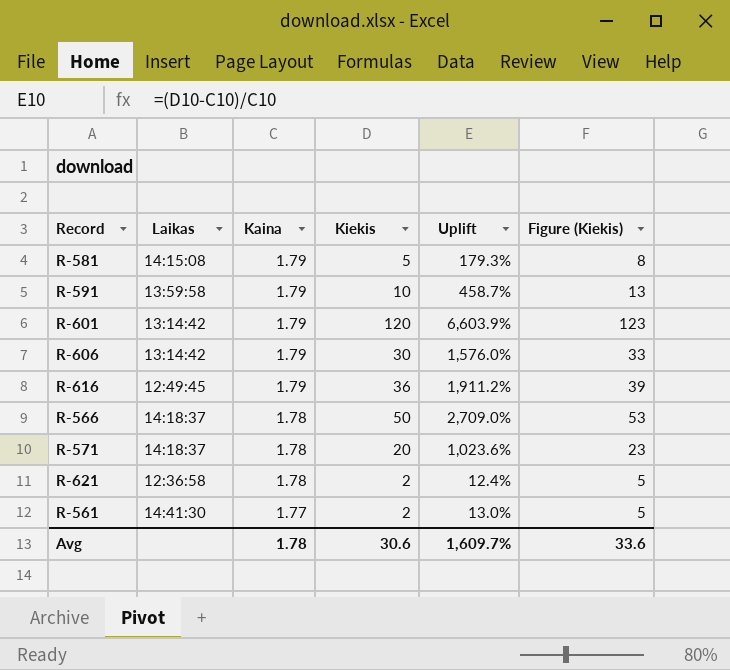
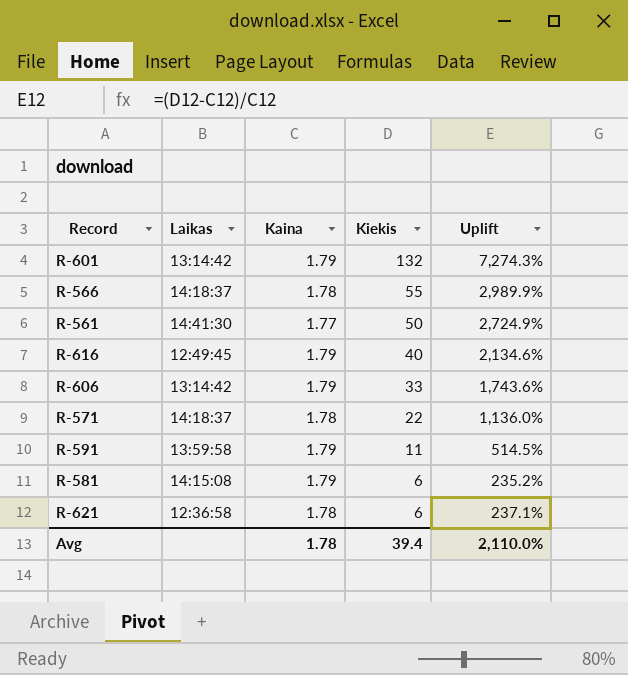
row order: Kaina descending -> Kiekis descending
column Figure (Kiekis) | formula: [Kiekis] + 3 -> none
R-601 | Kiekis: 120 -> 132
R-601 | Uplift: 6,603.9% -> 7,274.3%
R-566 | Kiekis: 50 -> 55
R-566 | Uplift: 2,709.0% -> 2,989.9%
R-561 | Kiekis: 2 -> 50
R-561 | Uplift: 13.0% -> 2,724.9%
R-616 | Kiekis: 36 -> 40
R-616 | Uplift: 1,911.2% -> 2,134.6%
R-606 | Kiekis: 30 -> 33
R-606 | Uplift: 1,576.0% -> 1,743.6%
R-571 | Kiekis: 20 -> 22
R-571 | Uplift: 1,023.6% -> 1,136.0%
R-591 | Kiekis: 10 -> 11
R-591 | Uplift: 458.7% -> 514.5%
R-581 | Kiekis: 5 -> 6
R-581 | Uplift: 179.3% -> 235.2%
R-621 | Kiekis: 2 -> 6
R-621 | Uplift: 12.4% -> 237.1%
Avg | Kiekis: 30.6 -> 39.4
Avg | Uplift: 1,609.7% -> 2,110.0%

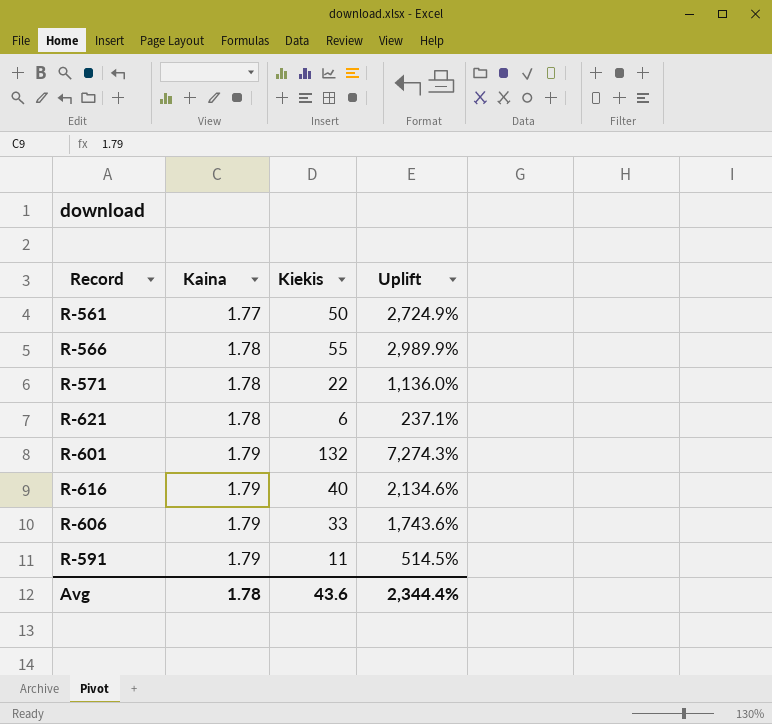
row order: Kiekis descending -> Kaina ascending
column Laikas | position: 2 -> none
row R-581: 14:15:08 | 1.79 | 6 | 235.2% -> none
Avg | Kiekis: 39.4 -> 43.6
Avg | Uplift: 2,110.0% -> 2,344.4%

